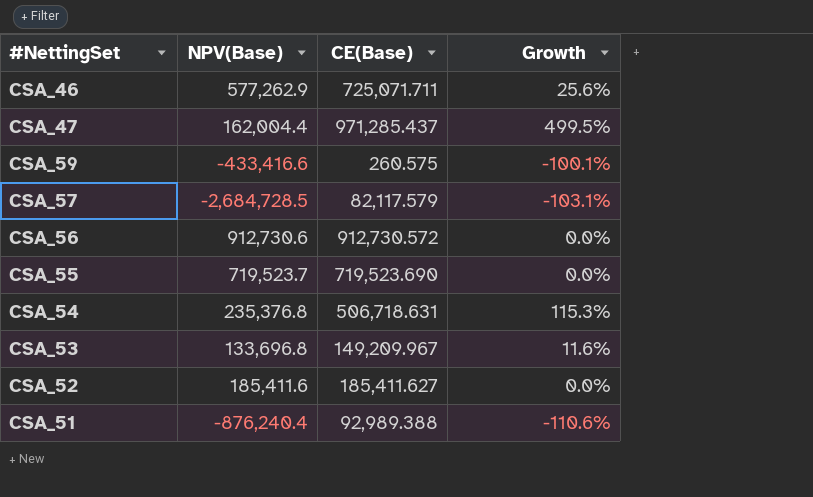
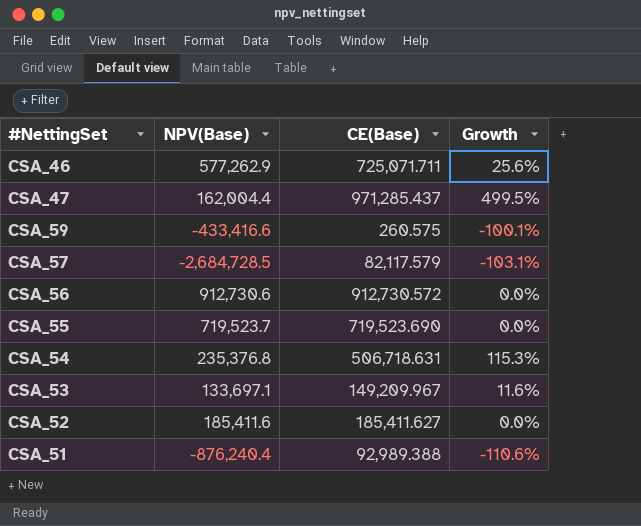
CSA_53 | NPV(Base): 133,696.8 -> 133,697.1

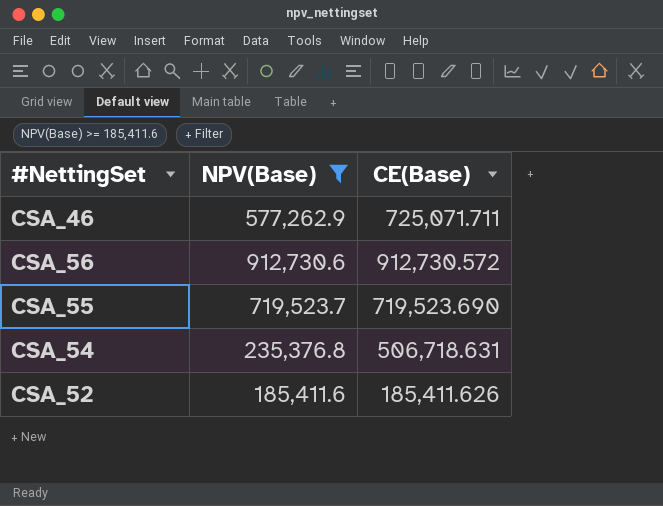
filter: none -> NPV(Base) >= 185,411.6
column Growth | formula: ([CE(Base)] - [NPV(Base)]) / [NPV(Base)] -> none
CSA_52 | CE(Base): 185,411.627 -> 185,411.626

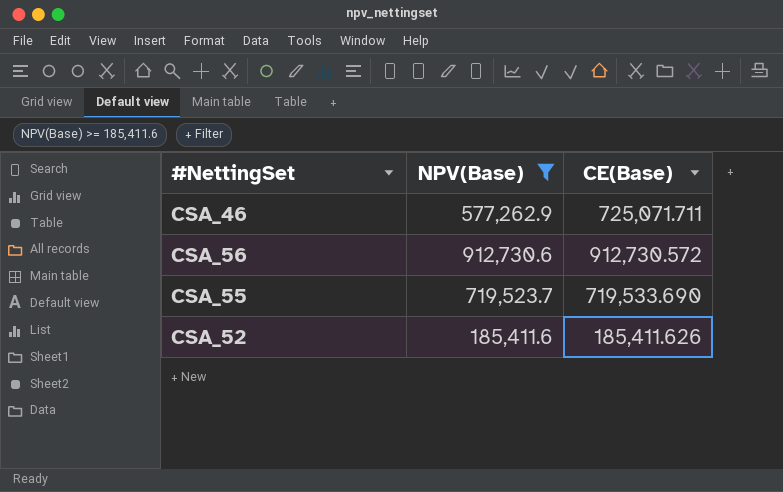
row CSA_54: 235,376.8 | 506,718.631 -> none
CSA_55 | CE(Base): 719,523.690 -> 719,533.690

